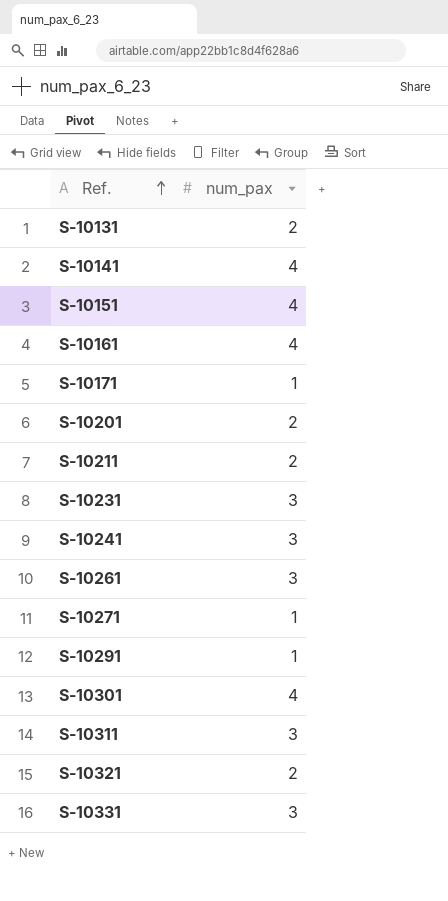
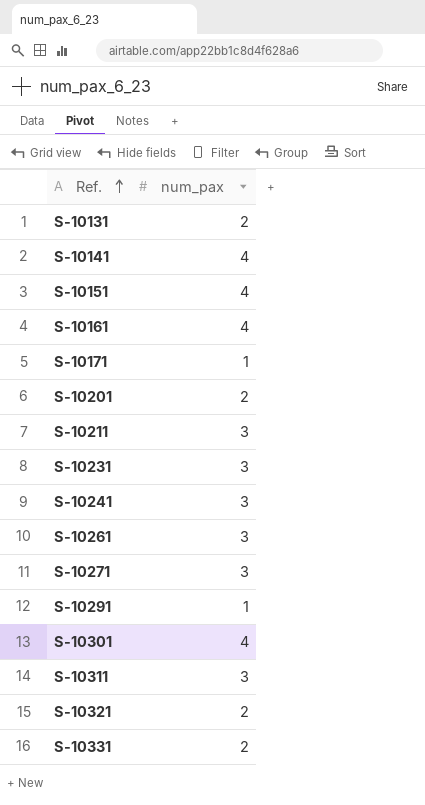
S-10211 | num_pax: 2 -> 3
S-10271 | num_pax: 1 -> 3
S-10331 | num_pax: 3 -> 2

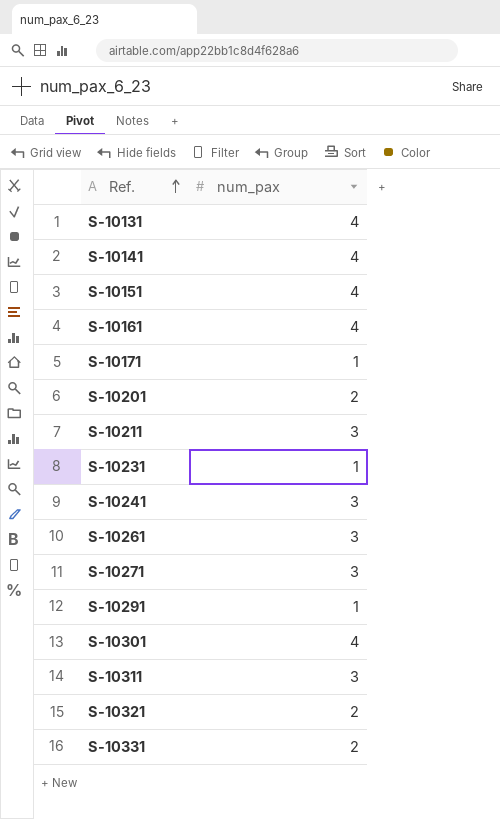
S-10131 | num_pax: 2 -> 4
S-10231 | num_pax: 3 -> 1

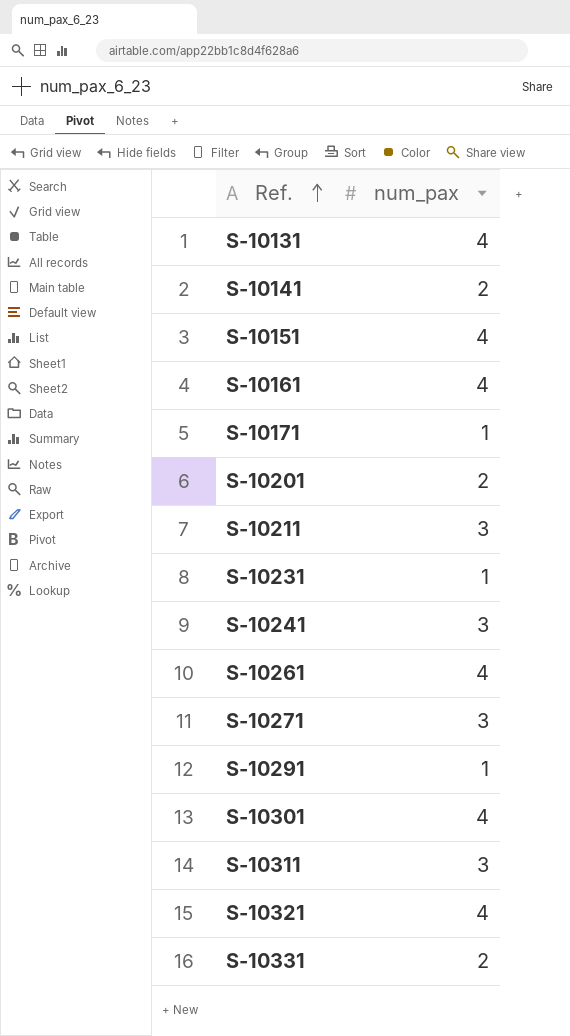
S-10141 | num_pax: 4 -> 2
S-10261 | num_pax: 3 -> 4
S-10321 | num_pax: 2 -> 4

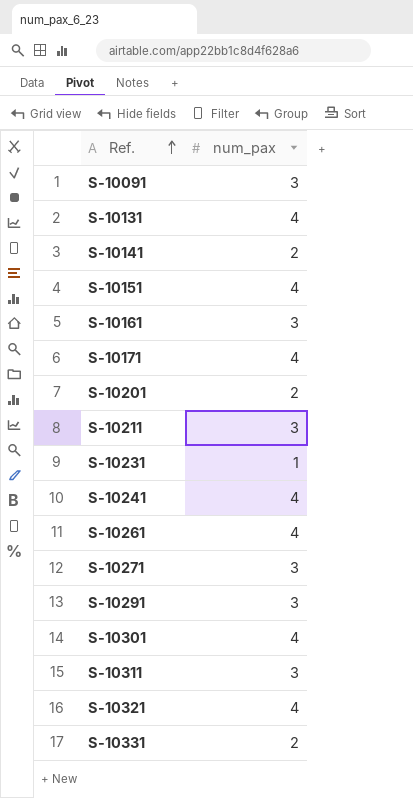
row S-10091: none -> 3
S-10161 | num_pax: 4 -> 3
S-10171 | num_pax: 1 -> 4
S-10241 | num_pax: 3 -> 4
S-10291 | num_pax: 1 -> 3

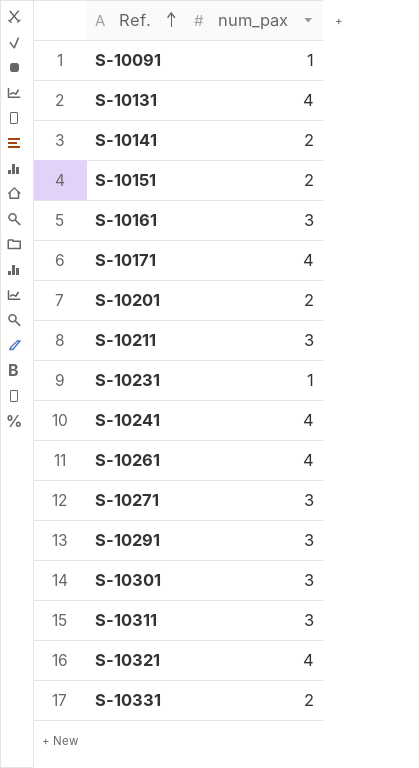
S-10091 | num_pax: 3 -> 1
S-10151 | num_pax: 4 -> 2
S-10301 | num_pax: 4 -> 3

